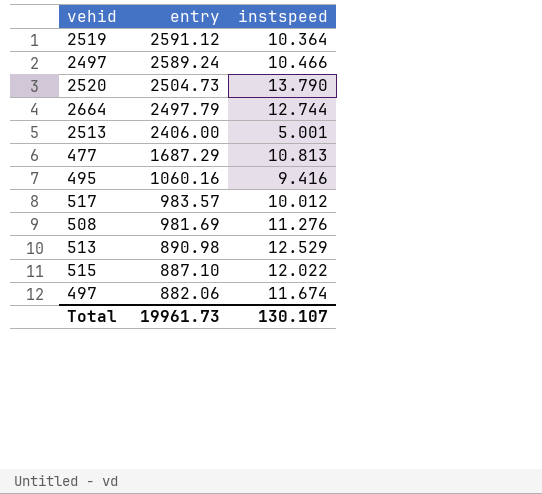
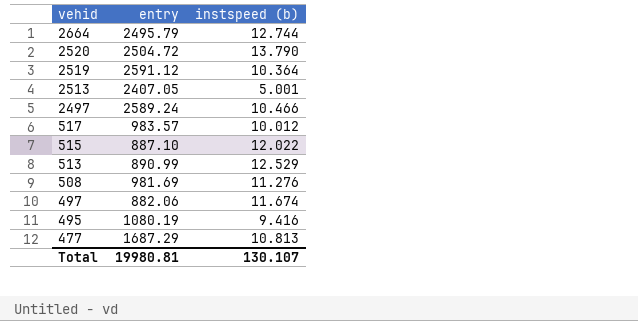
row order: entry descending -> vehid descending
column name: instspeed -> instspeed (b)
2664 | entry: 2497.79 -> 2495.79
2520 | entry: 2504.73 -> 2504.72
2513 | entry: 2406.00 -> 2407.05
513 | entry: 890.98 -> 890.99
495 | entry: 1060.16 -> 1080.19
Total | entry: 19961.73 -> 19980.81

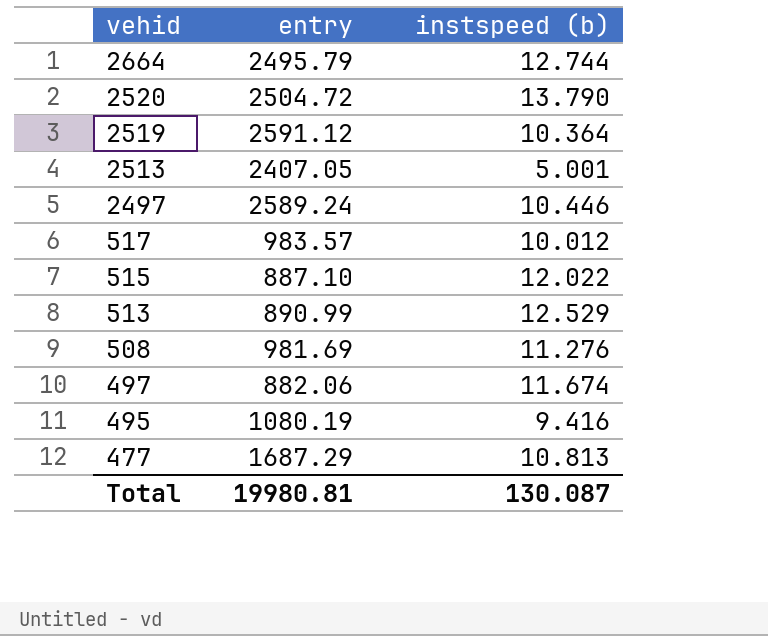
2497 | instspeed (b): 10.466 -> 10.446
Total | instspeed (b): 130.107 -> 130.087

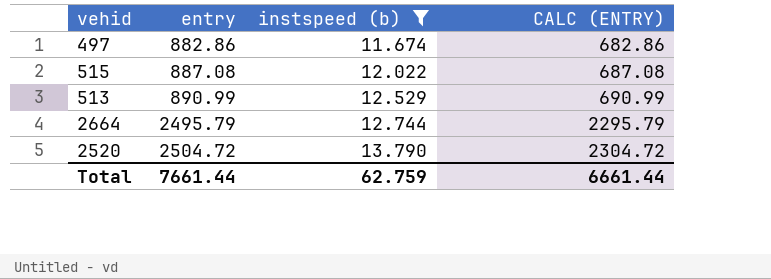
filter: none -> instspeed (b) >= 11.674
row order: vehid descending -> entry ascending
column CALC (ENTRY) | formula: none -> [entry] - 200
497 | entry: 882.06 -> 882.86
515 | entry: 887.10 -> 887.08
Total | entry: 19980.81 -> 7661.44
Total | instspeed (b): 130.087 -> 62.759

